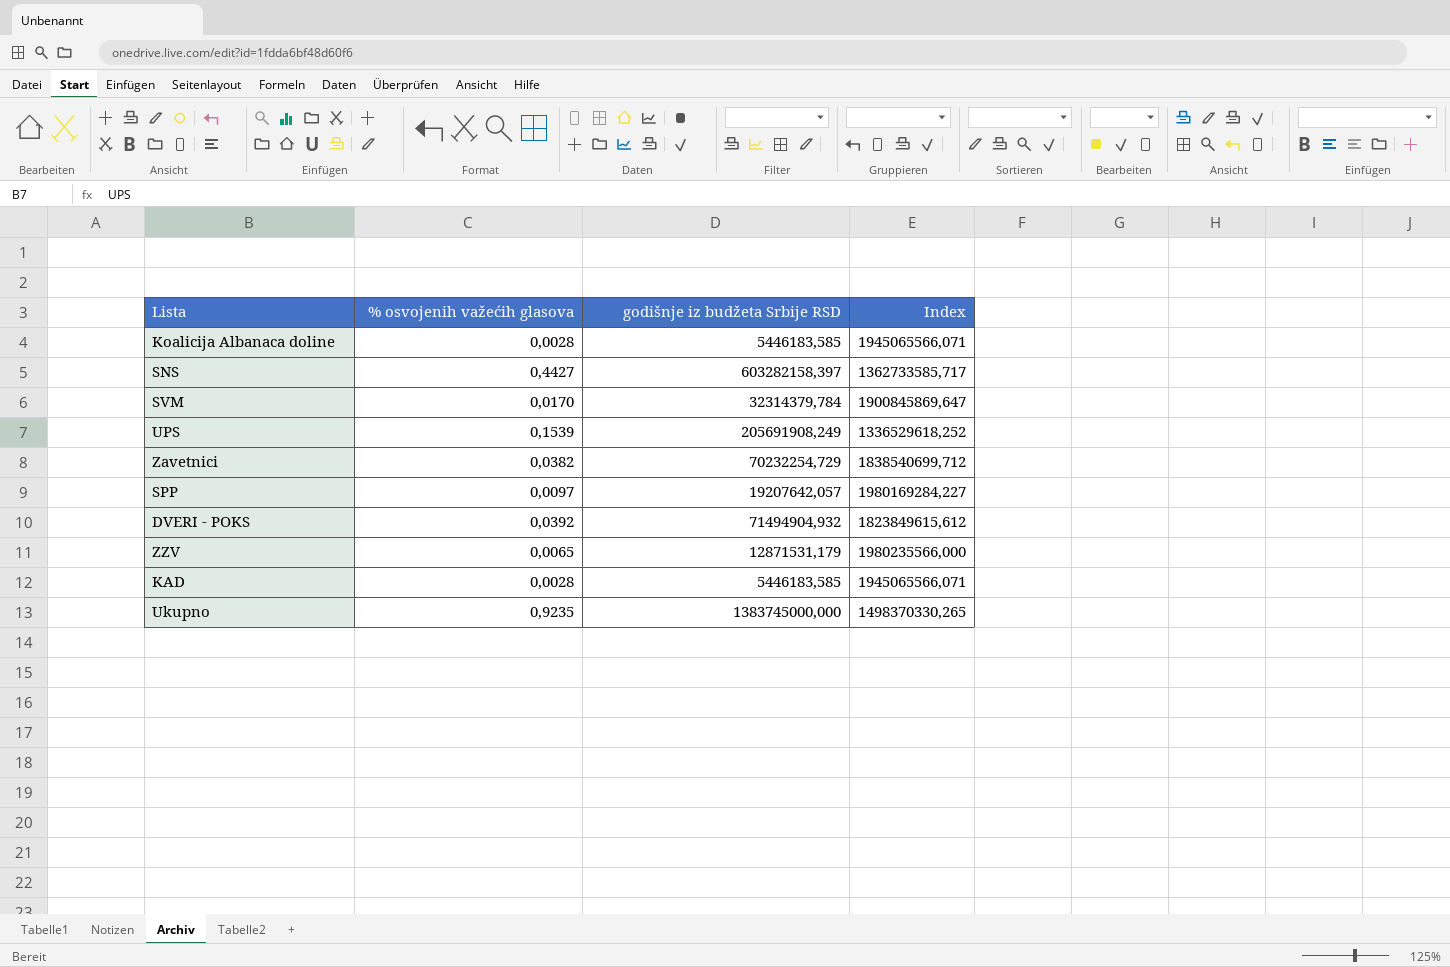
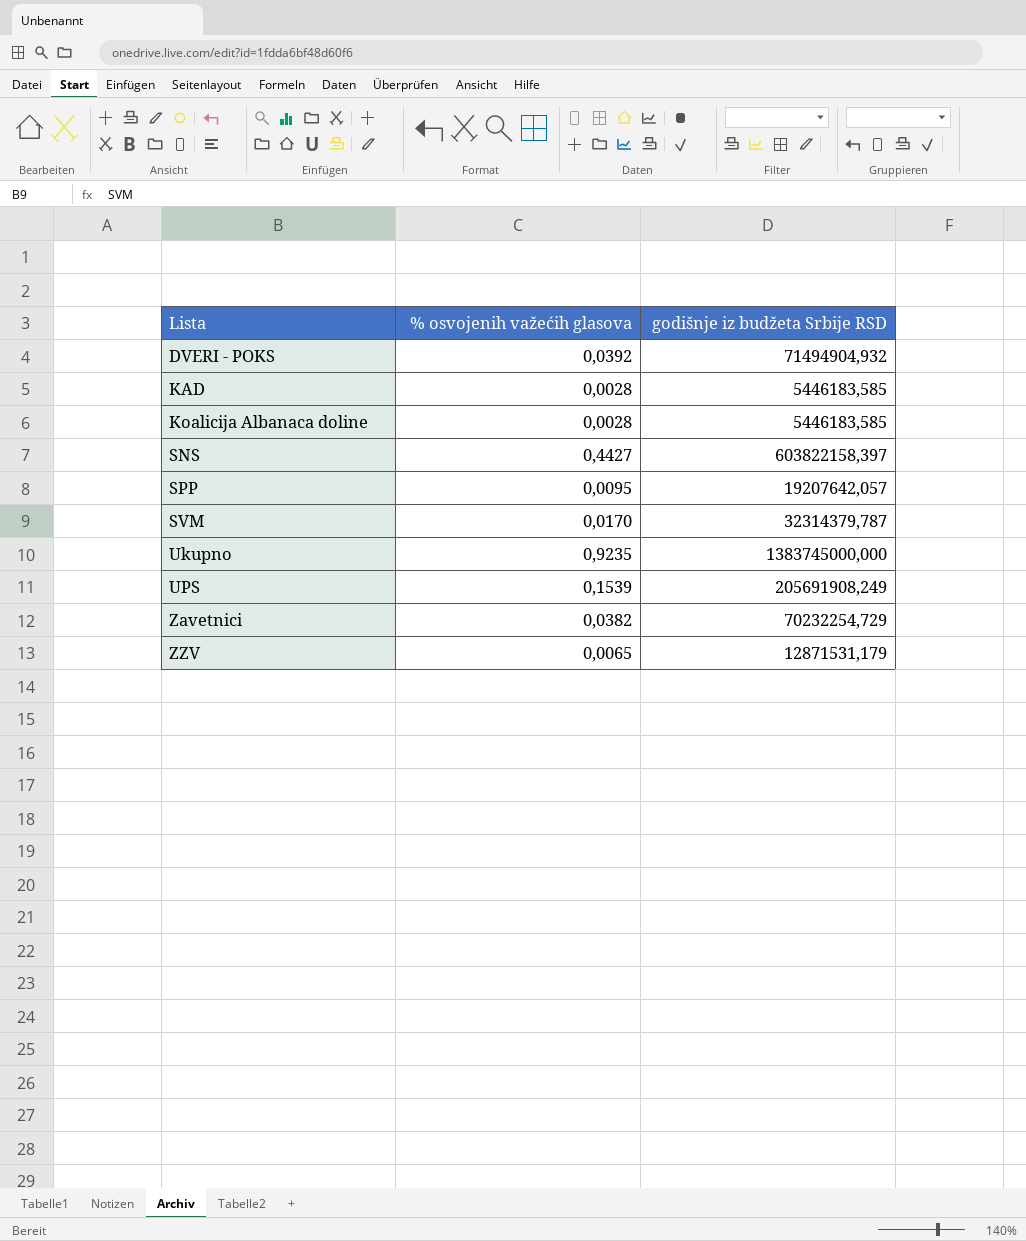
row order: none -> Lista ascending
column Index | formula: [godišnje iz budžeta Srbije RSD] / [% osvojenih vаžećih glasova] -> none
SNS | godišnje iz budžeta Srbije RSD: 603282158,397 -> 603822158,397
SPP | % osvojenih vаžećih glasova: 0,0097 -> 0,0095
SVM | godišnje iz budžeta Srbije RSD: 32314379,784 -> 32314379,787

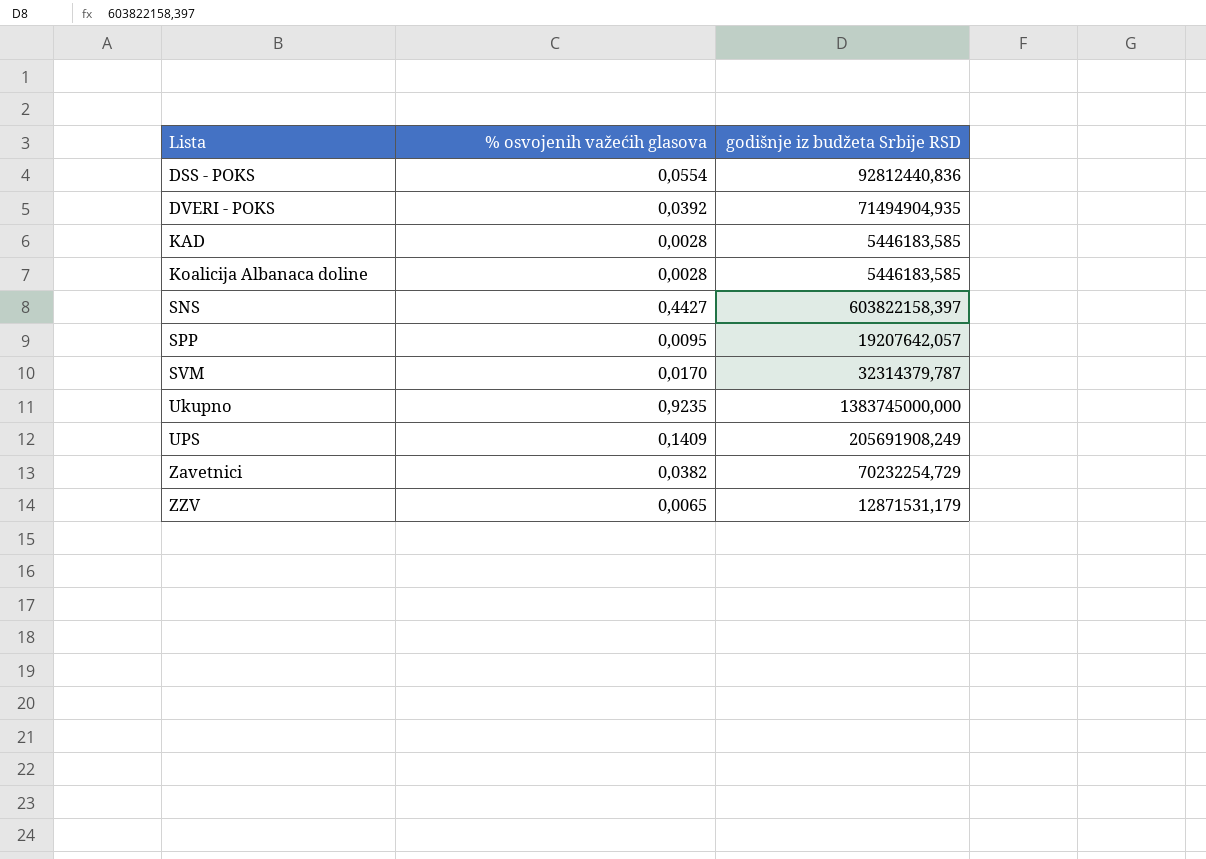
row DSS - POKS: none -> 0,0554 | 92812440,836
DVERI - POKS | godišnje iz budžeta Srbije RSD: 71494904,932 -> 71494904,935
UPS | % osvojenih vаžećih glasova: 0,1539 -> 0,1409

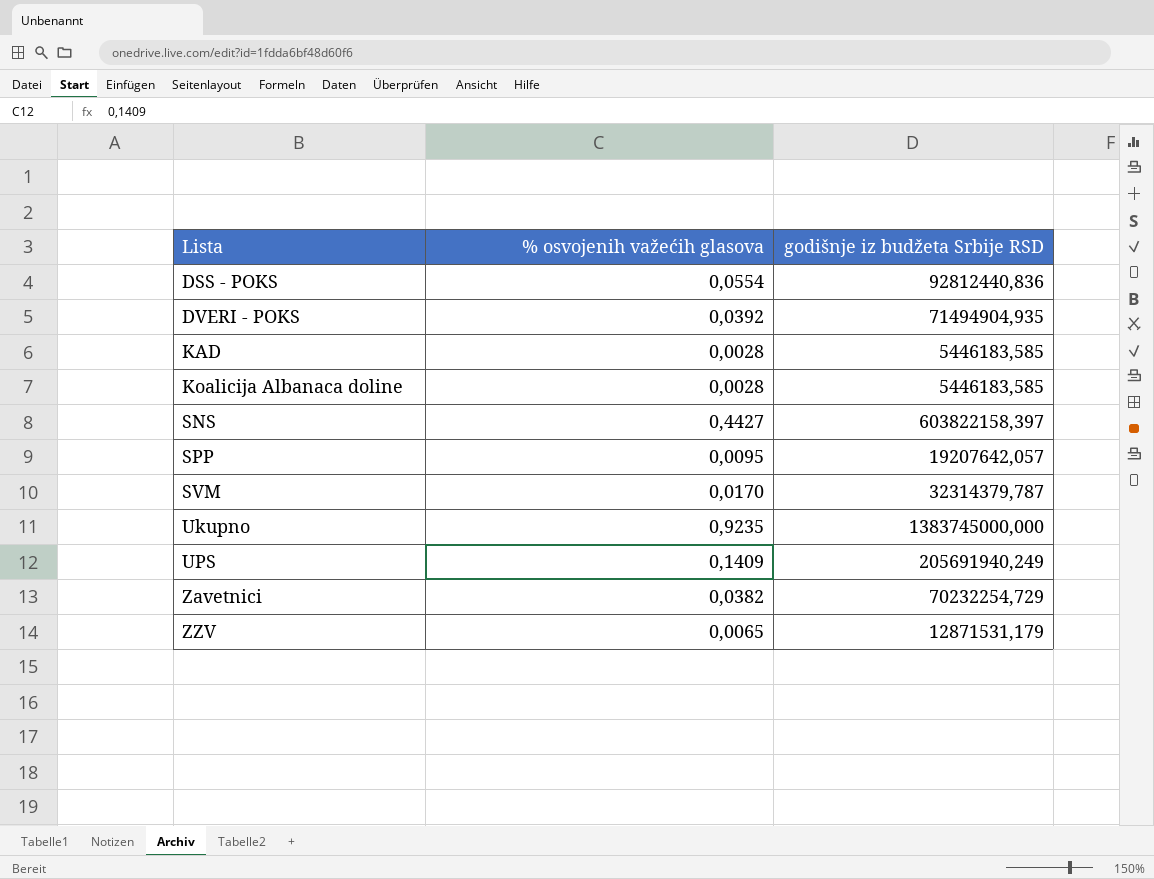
UPS | godišnje iz budžeta Srbije RSD: 205691908,249 -> 205691940,249

